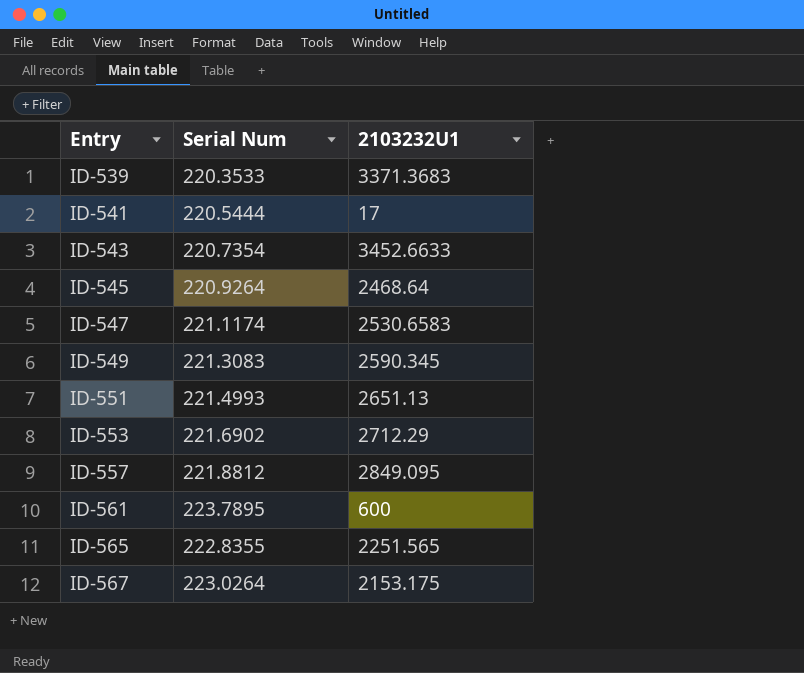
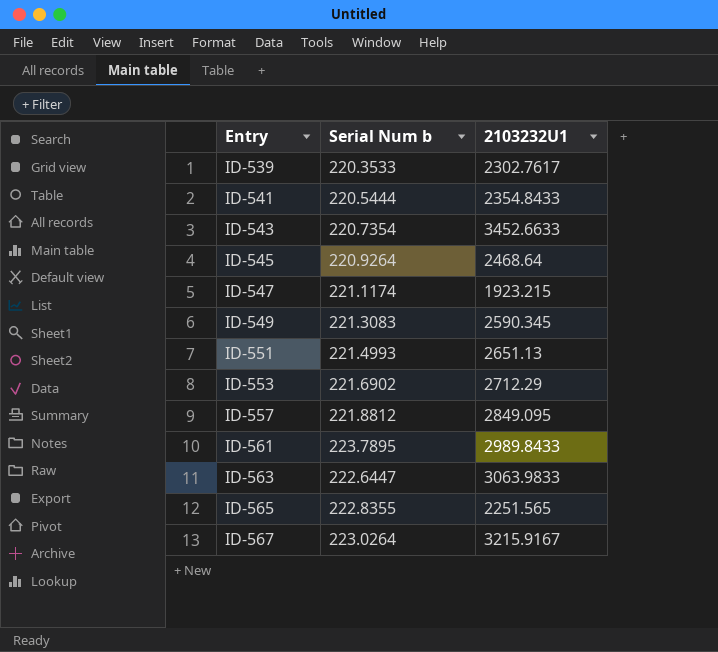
column name: Serial Num -> Serial Num b
ID-539 | 2103232U1: 3371.3683 -> 2302.7617
ID-541 | 2103232U1: 17 -> 2354.8433
ID-547 | 2103232U1: 2530.6583 -> 1923.215
ID-561 | 2103232U1: 600 -> 2989.8433
row ID-563: none -> 222.6447 | 3063.9833
ID-567 | 2103232U1: 2153.175 -> 3215.9167

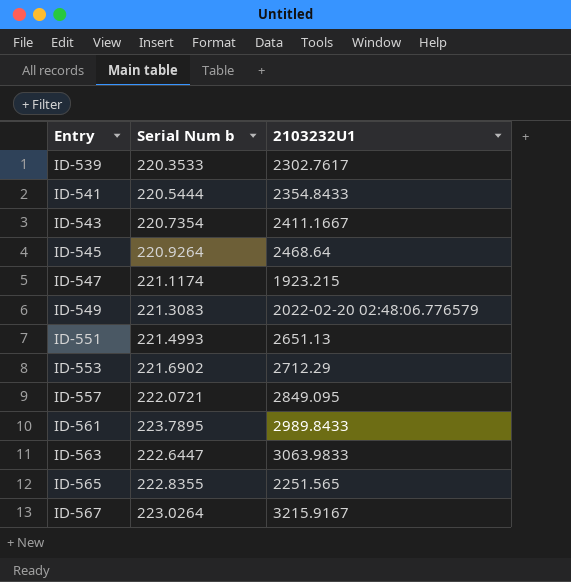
ID-543 | 2103232U1: 3452.6633 -> 2411.1667
ID-549 | 2103232U1: 2590.345 -> 2022-02-20 02:48:06.776579
ID-557 | Serial Num b: 221.8812 -> 222.0721

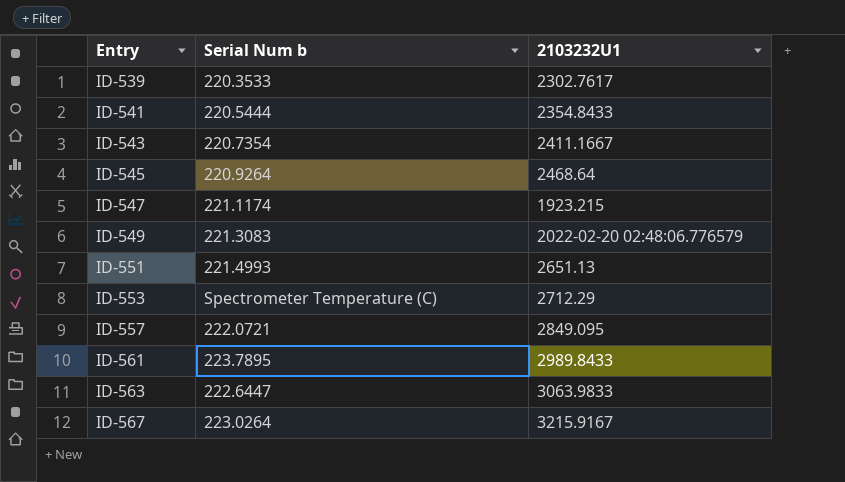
row ID-565: 222.8355 | 2251.565 -> none
ID-553 | Serial Num b: 221.6902 -> Spectrometer Temperature (C)

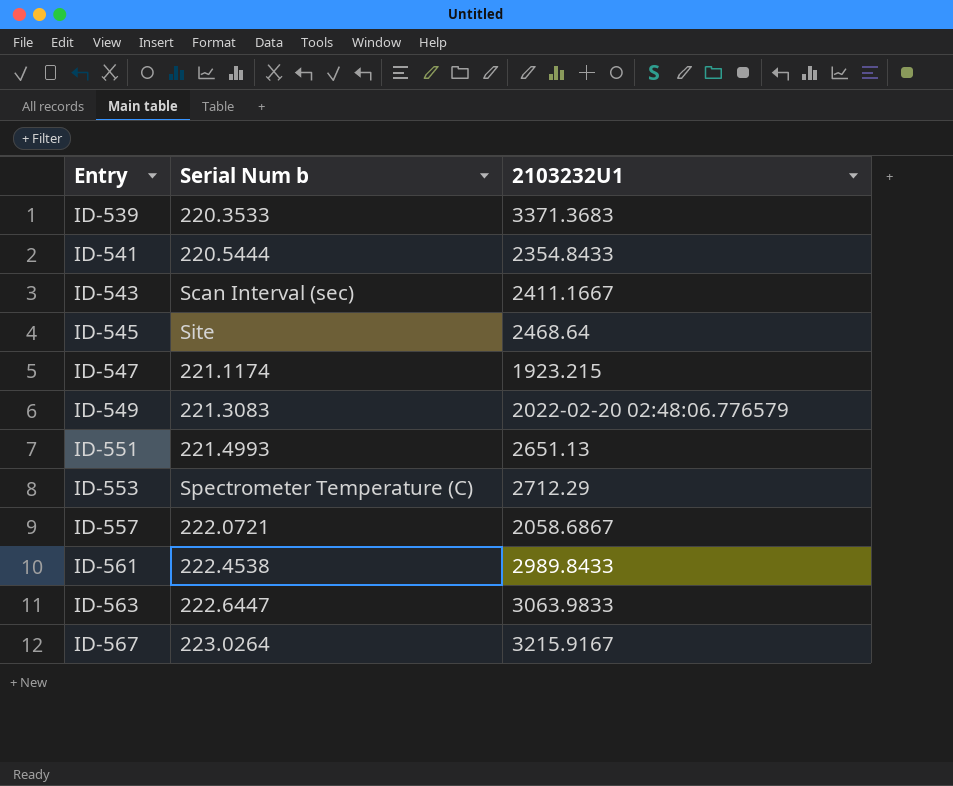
ID-539 | 2103232U1: 2302.7617 -> 3371.3683
ID-543 | Serial Num b: 220.7354 -> Scan Interval (sec)
ID-545 | Serial Num b: 220.9264 -> Site
ID-557 | 2103232U1: 2849.095 -> 2058.6867
ID-561 | Serial Num b: 223.7895 -> 222.4538

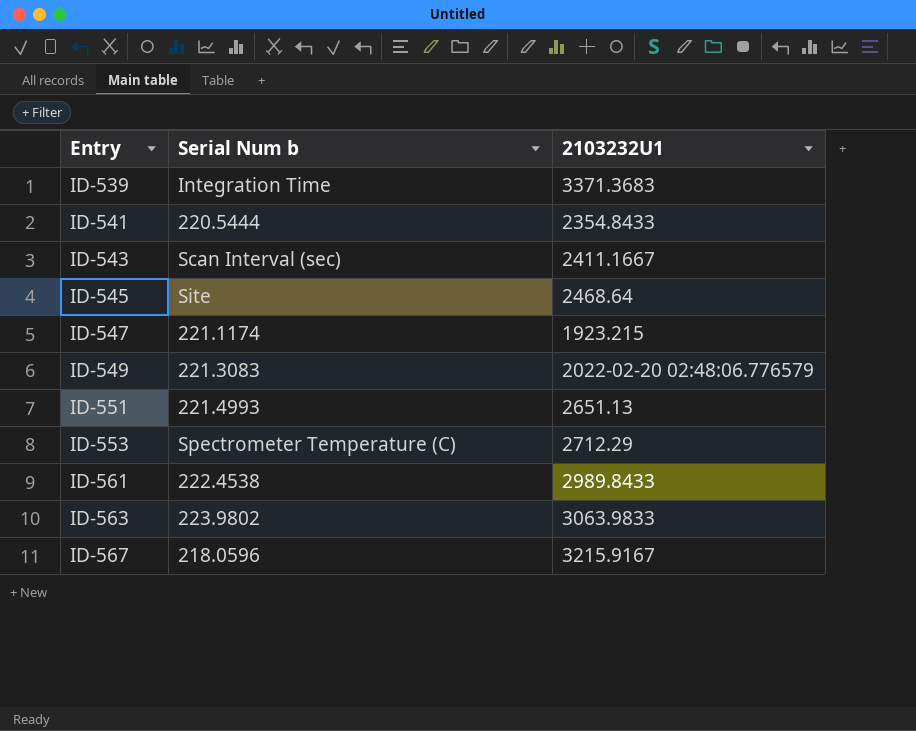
row ID-557: 222.0721 | 2058.6867 -> none
ID-539 | Serial Num b: 220.3533 -> Integration Time
ID-563 | Serial Num b: 222.6447 -> 223.9802
ID-567 | Serial Num b: 223.0264 -> 218.0596

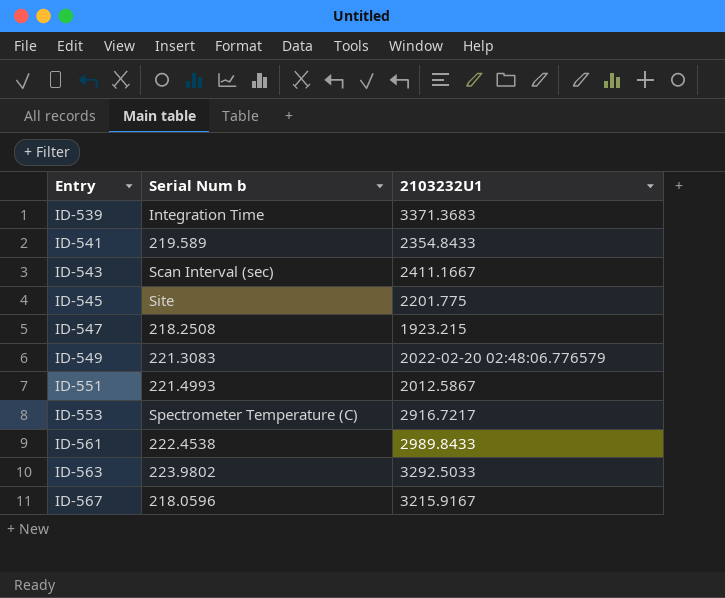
ID-541 | Serial Num b: 220.5444 -> 219.589
ID-545 | 2103232U1: 2468.64 -> 2201.775
ID-547 | Serial Num b: 221.1174 -> 218.2508
ID-551 | 2103232U1: 2651.13 -> 2012.5867
ID-553 | 2103232U1: 2712.29 -> 2916.7217
ID-563 | 2103232U1: 3063.9833 -> 3292.5033

